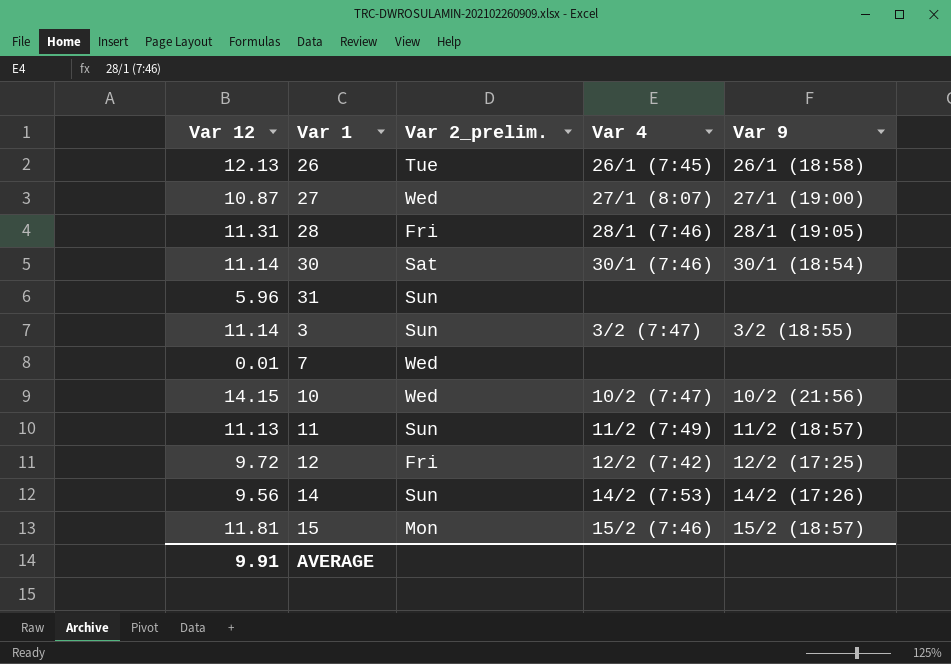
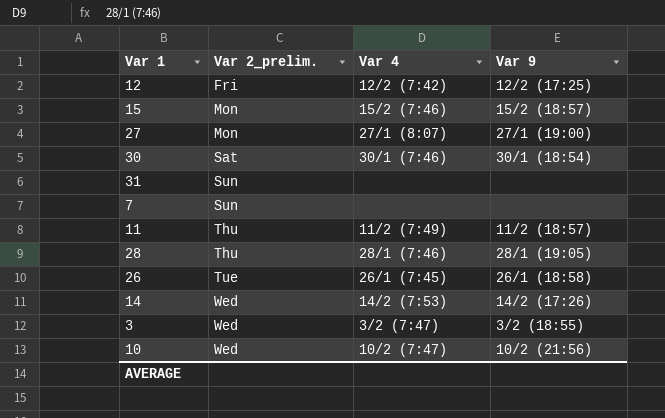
row order: none -> Var 2_prelim. ascending
column Var 12 | position: 1 -> none
27 | Var 2_prelim.: Wed -> Mon
7 | Var 2_prelim.: Wed -> Sun
11 | Var 2_prelim.: Sun -> Thu
28 | Var 2_prelim.: Fri -> Thu
14 | Var 2_prelim.: Sun -> Wed
3 | Var 2_prelim.: Sun -> Wed

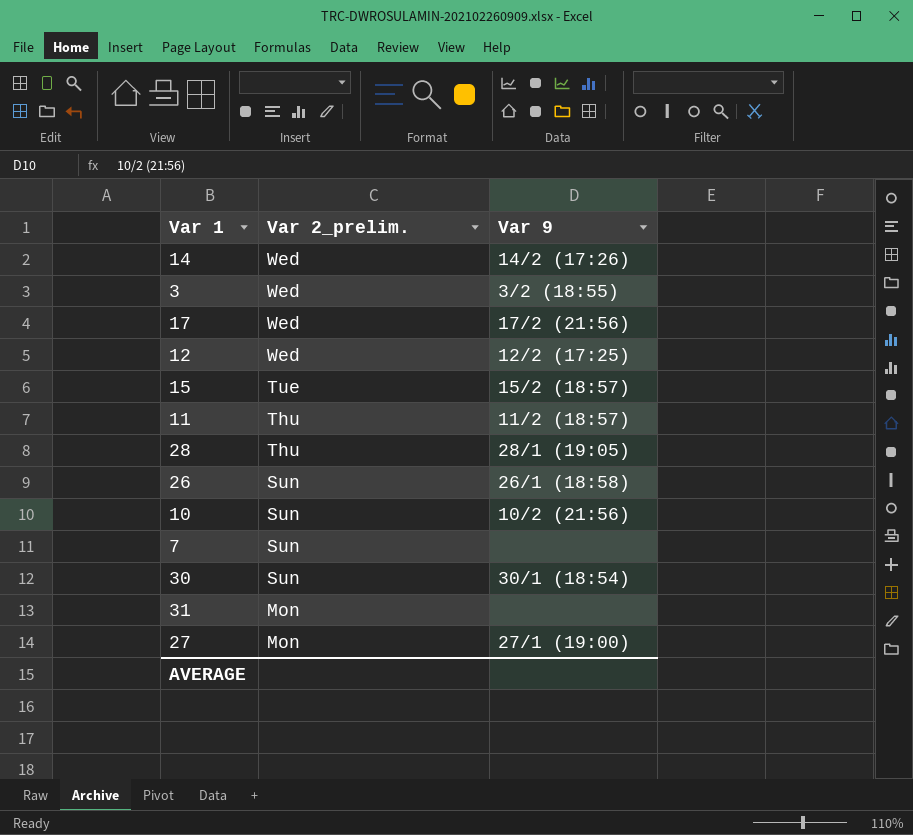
row order: Var 2_prelim. ascending -> Var 2_prelim. descending
column Var 4 | position: 3 -> none
row 17: none -> Wed | 17/2 (21:56)
12 | Var 2_prelim.: Fri -> Wed
15 | Var 2_prelim.: Mon -> Tue
26 | Var 2_prelim.: Tue -> Sun
10 | Var 2_prelim.: Wed -> Sun
30 | Var 2_prelim.: Sat -> Sun
31 | Var 2_prelim.: Sun -> Mon

